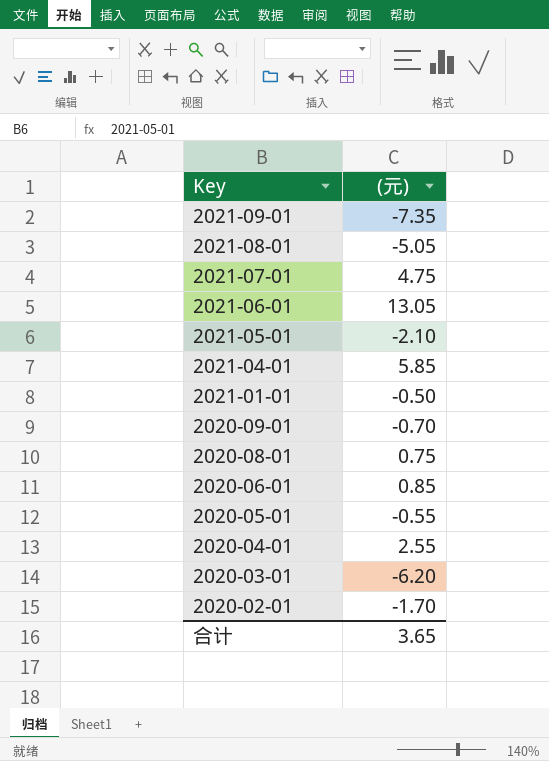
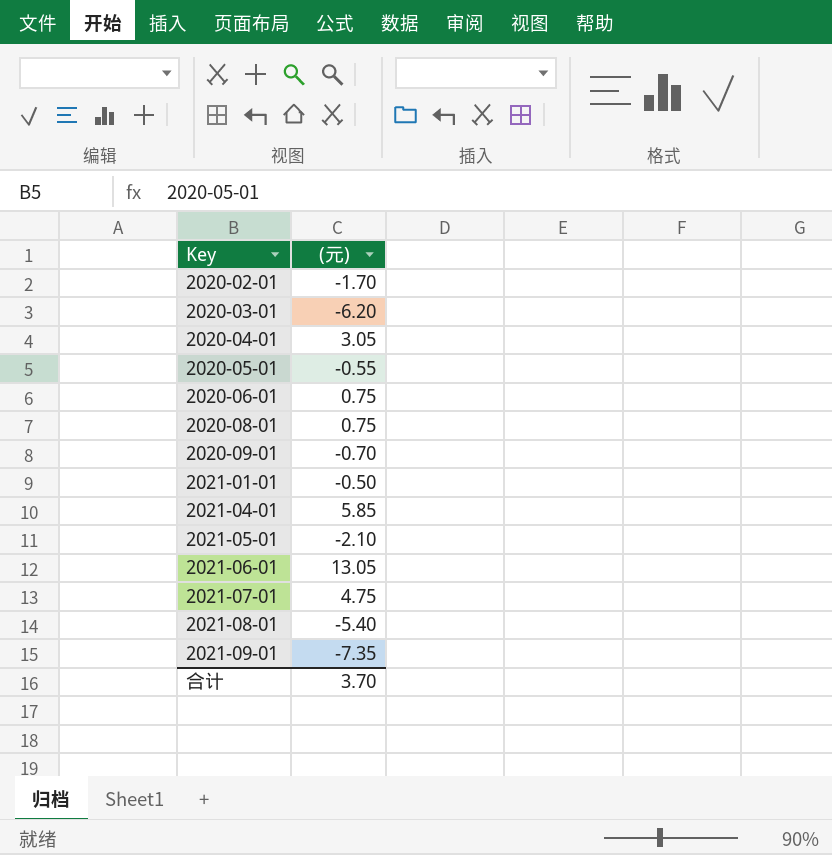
row order: Key descending -> Key ascending
2020-04-01 | (元): 2.55 -> 3.05
2020-06-01 | (元): 0.85 -> 0.75
2021-08-01 | (元): -5.05 -> -5.40
合计 | (元): 3.65 -> 3.70

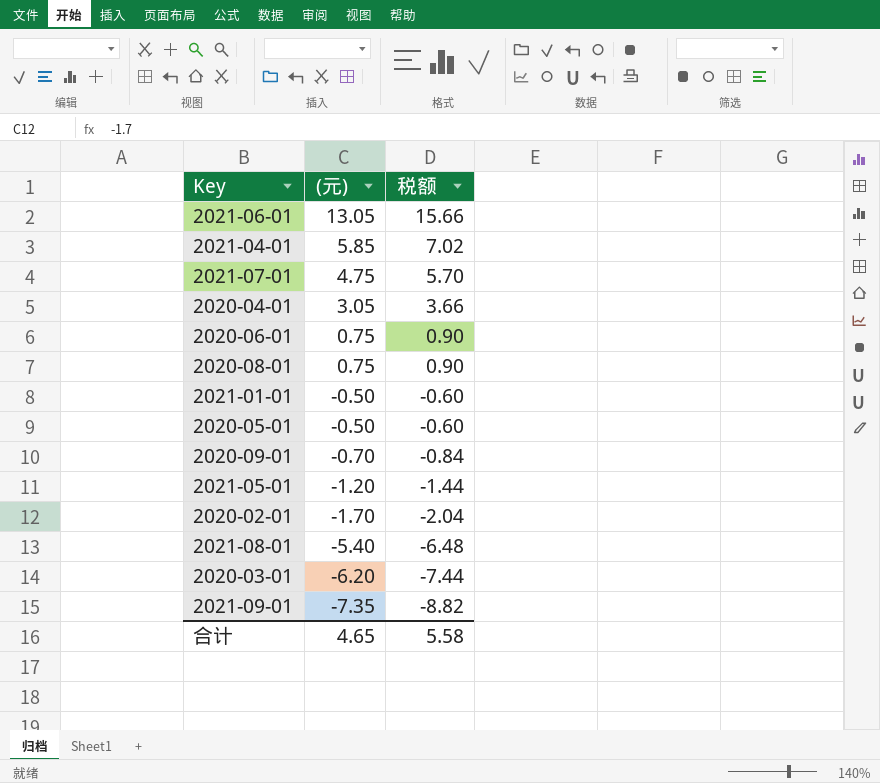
row order: Key ascending -> (元) descending
column 税额 | formula: none -> [(元)] * 1.2
2020-05-01 | (元): -0.55 -> -0.50
2021-05-01 | (元): -2.10 -> -1.20
合计 | (元): 3.70 -> 4.65

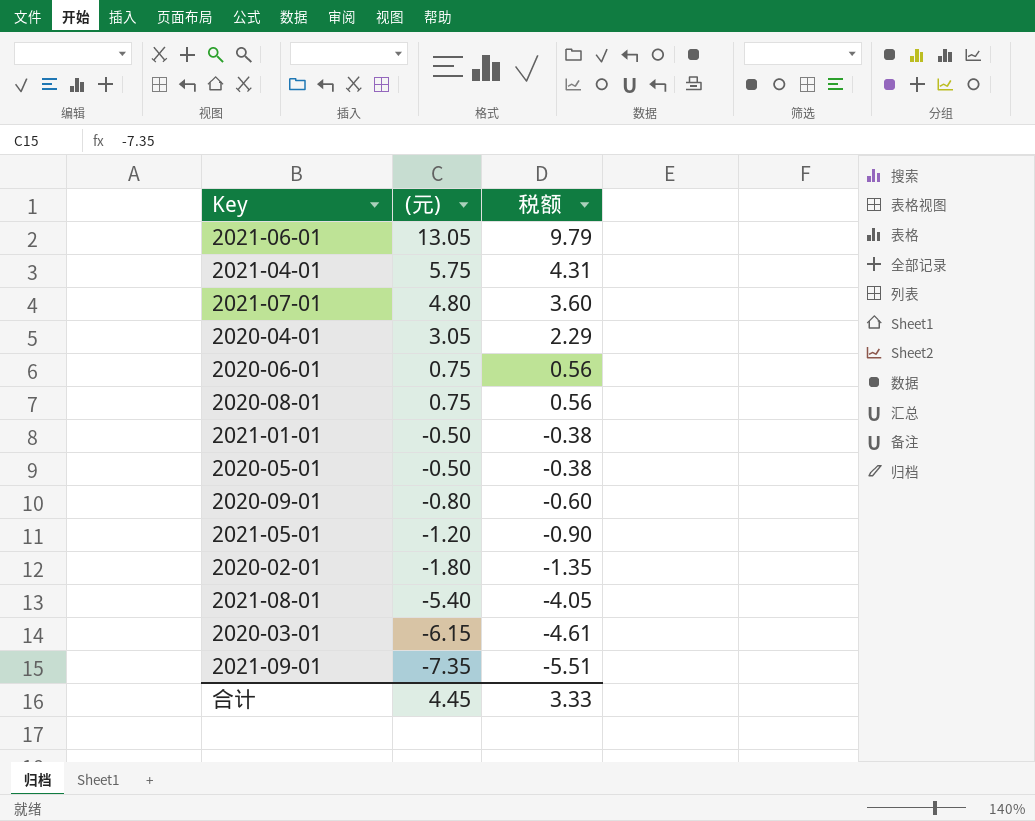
column 税额 | formula: [(元)] * 1.2 -> [(元)] * 0.75
2021-04-01 | (元): 5.85 -> 5.75
2021-07-01 | (元): 4.75 -> 4.80
2020-09-01 | (元): -0.70 -> -0.80
2020-02-01 | (元): -1.70 -> -1.80
2020-03-01 | (元): -6.20 -> -6.15
合计 | (元): 4.65 -> 4.45
合计 | 税额: 5.58 -> 3.33

